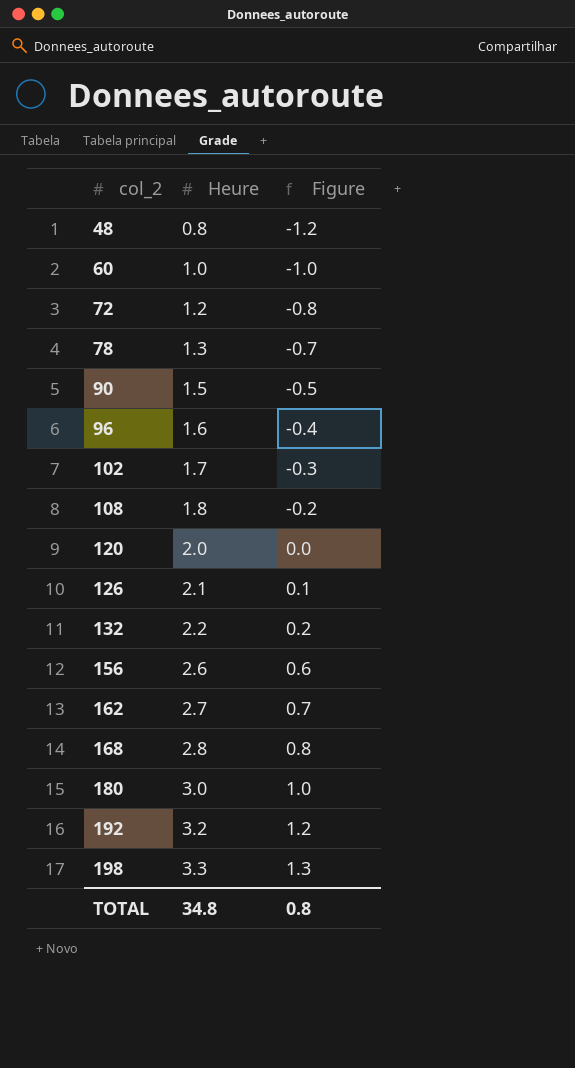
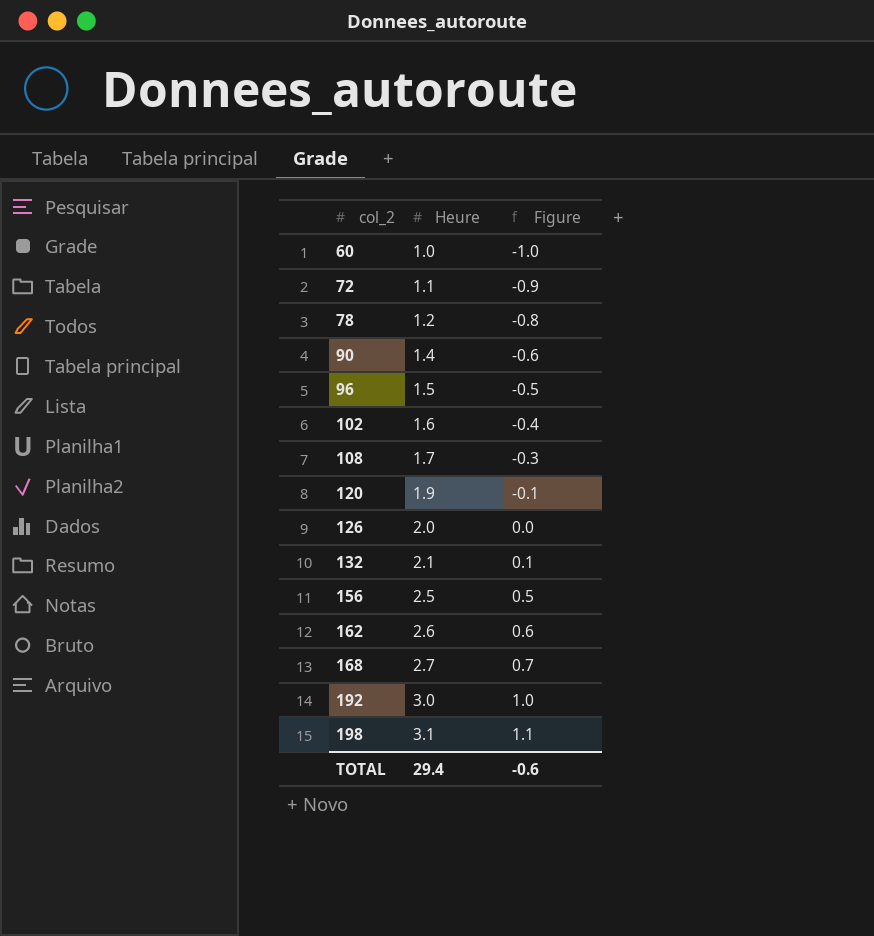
row 48: 0.8 | -1.2 -> none
row 180: 3.0 | 1.0 -> none
72 | Heure: 1.2 -> 1.1
72 | Figure: -0.8 -> -0.9
78 | Heure: 1.3 -> 1.2
78 | Figure: -0.7 -> -0.8
90 | Heure: 1.5 -> 1.4
90 | Figure: -0.5 -> -0.6
96 | Heure: 1.6 -> 1.5
96 | Figure: -0.4 -> -0.5
102 | Heure: 1.7 -> 1.6
102 | Figure: -0.3 -> -0.4
108 | Heure: 1.8 -> 1.7
108 | Figure: -0.2 -> -0.3
120 | Heure: 2.0 -> 1.9
120 | Figure: 0.0 -> -0.1
126 | Heure: 2.1 -> 2.0
126 | Figure: 0.1 -> 0.0
132 | Heure: 2.2 -> 2.1
132 | Figure: 0.2 -> 0.1
156 | Heure: 2.6 -> 2.5
156 | Figure: 0.6 -> 0.5
162 | Heure: 2.7 -> 2.6
162 | Figure: 0.7 -> 0.6
168 | Heure: 2.8 -> 2.7
168 | Figure: 0.8 -> 0.7
192 | Heure: 3.2 -> 3.0
192 | Figure: 1.2 -> 1.0
198 | Heure: 3.3 -> 3.1
198 | Figure: 1.3 -> 1.1
TOTAL | Heure: 34.8 -> 29.4
TOTAL | Figure: 0.8 -> -0.6

